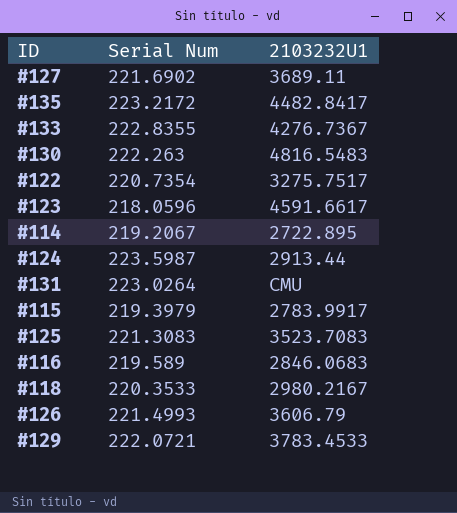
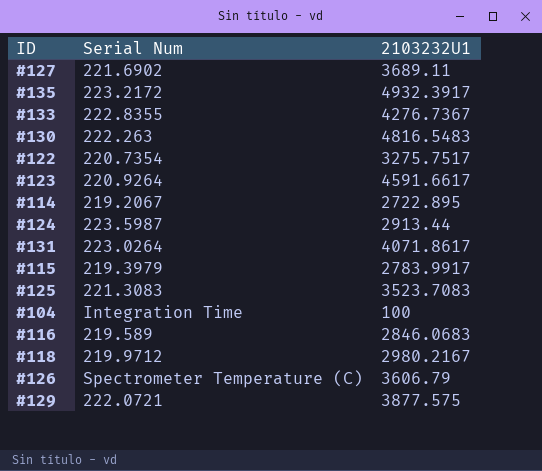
#135 | 2103232U1: 4482.8417 -> 4932.3917
#123 | Serial Num: 218.0596 -> 220.9264
#131 | 2103232U1: CMU -> 4071.8617
row #104: none -> Integration Time | 100
#118 | Serial Num: 220.3533 -> 219.9712
#126 | Serial Num: 221.4993 -> Spectrometer Temperature (C)
#129 | 2103232U1: 3783.4533 -> 3877.575

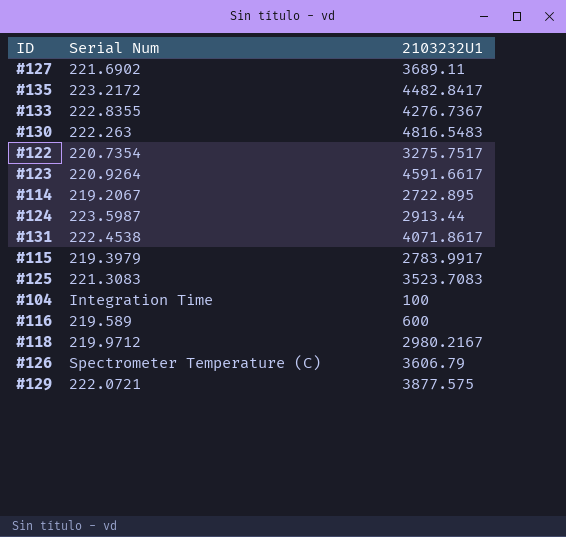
#135 | 2103232U1: 4932.3917 -> 4482.8417
#131 | Serial Num: 223.0264 -> 222.4538
#116 | 2103232U1: 2846.0683 -> 600

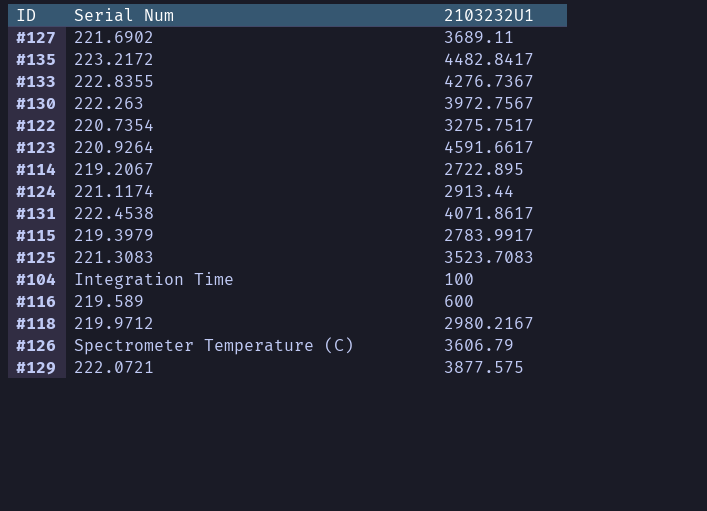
#130 | 2103232U1: 4816.5483 -> 3972.7567
#124 | Serial Num: 223.5987 -> 221.1174

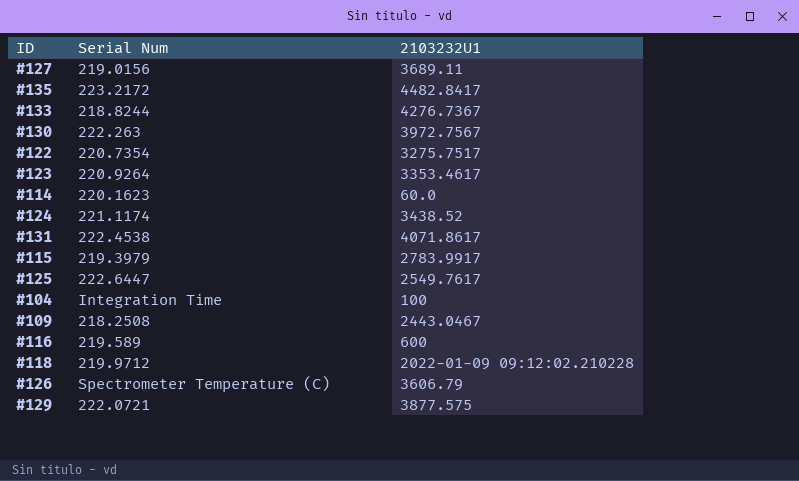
#127 | Serial Num: 221.6902 -> 219.0156
#133 | Serial Num: 222.8355 -> 218.8244
#123 | 2103232U1: 4591.6617 -> 3353.4617
#114 | Serial Num: 219.2067 -> 220.1623
#114 | 2103232U1: 2722.895 -> 60.0
#124 | 2103232U1: 2913.44 -> 3438.52
#125 | Serial Num: 221.3083 -> 222.6447
#125 | 2103232U1: 3523.7083 -> 2549.7617
row #109: none -> 218.2508 | 2443.0467
#118 | 2103232U1: 2980.2167 -> 2022-01-09 09:12:02.210228

